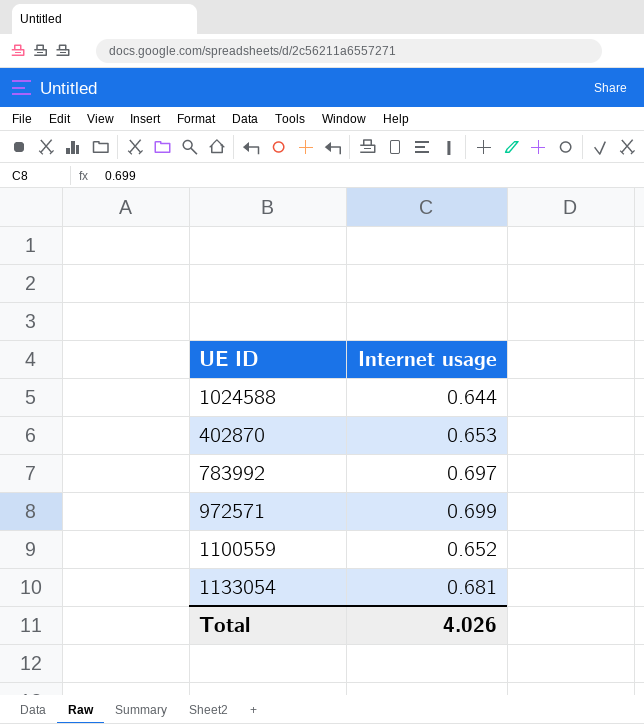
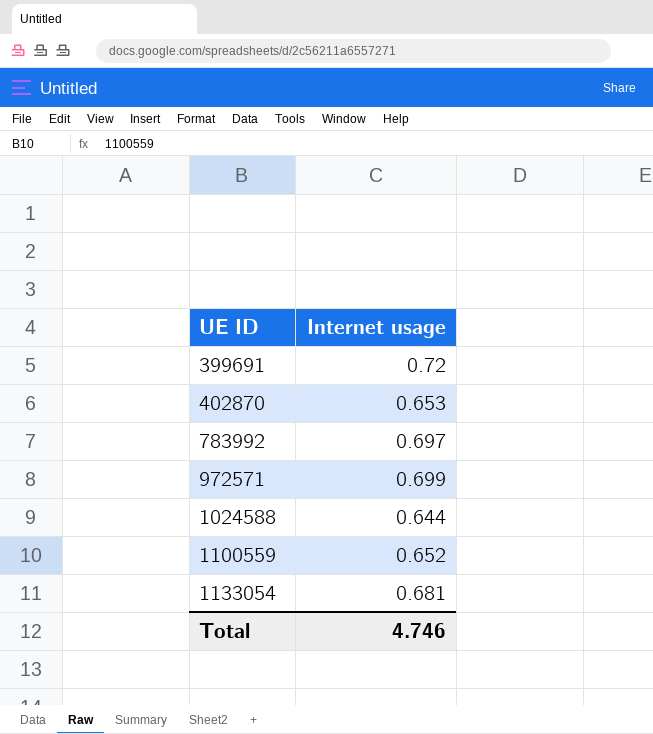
row order: none -> UE ID ascending
row 399691: none -> 0.72
Total | Internet usage: 4.026 -> 4.746

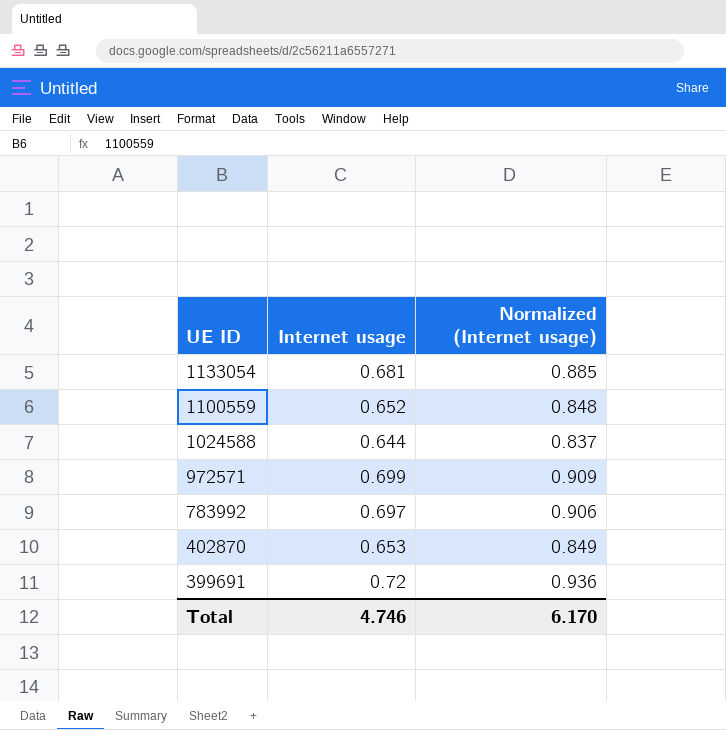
row order: UE ID ascending -> UE ID descending
column Normalized (Internet usage) | formula: none -> [Internet usage] * 1.3

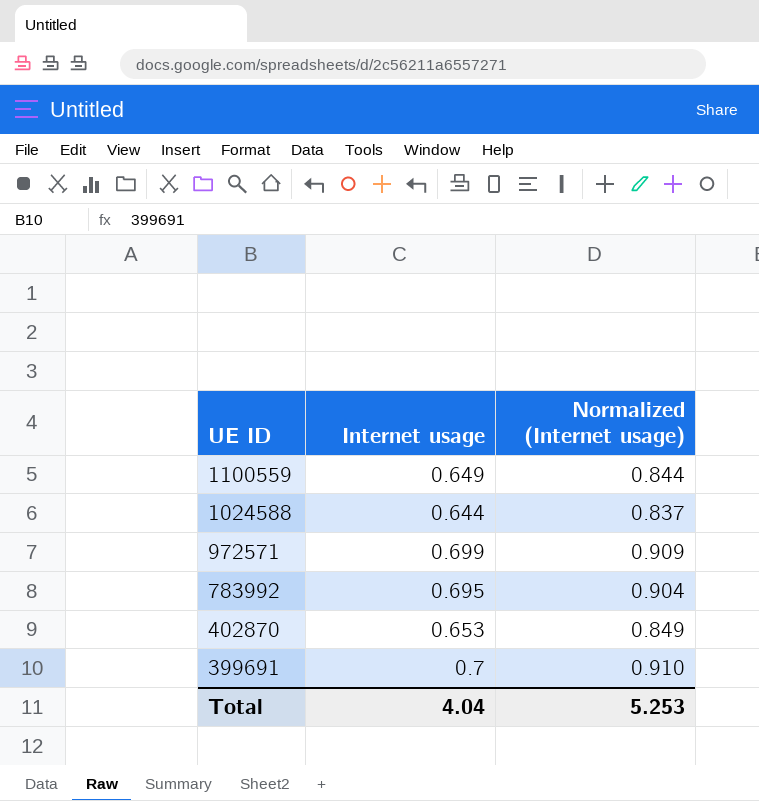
row 1133054: 0.681 | 0.885 -> none
1100559 | Internet usage: 0.652 -> 0.649
1100559 | Normalized (Internet usage): 0.848 -> 0.844
783992 | Internet usage: 0.697 -> 0.695
783992 | Normalized (Internet usage): 0.906 -> 0.904
399691 | Internet usage: 0.72 -> 0.7
399691 | Normalized (Internet usage): 0.936 -> 0.910
Total | Internet usage: 4.746 -> 4.04
Total | Normalized (Internet usage): 6.170 -> 5.253

